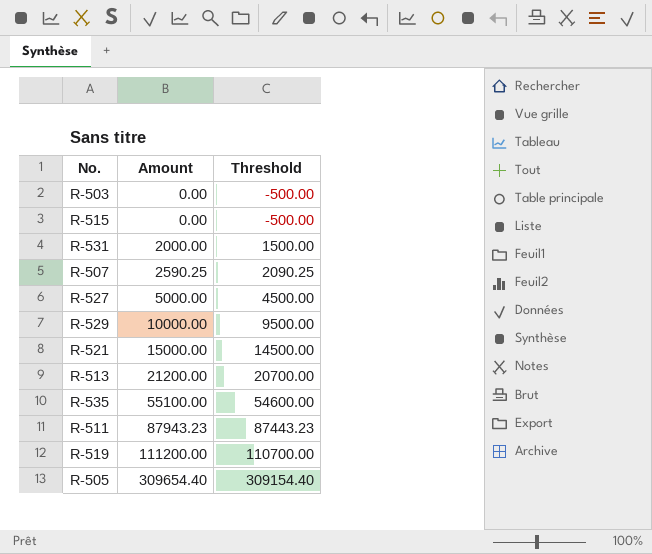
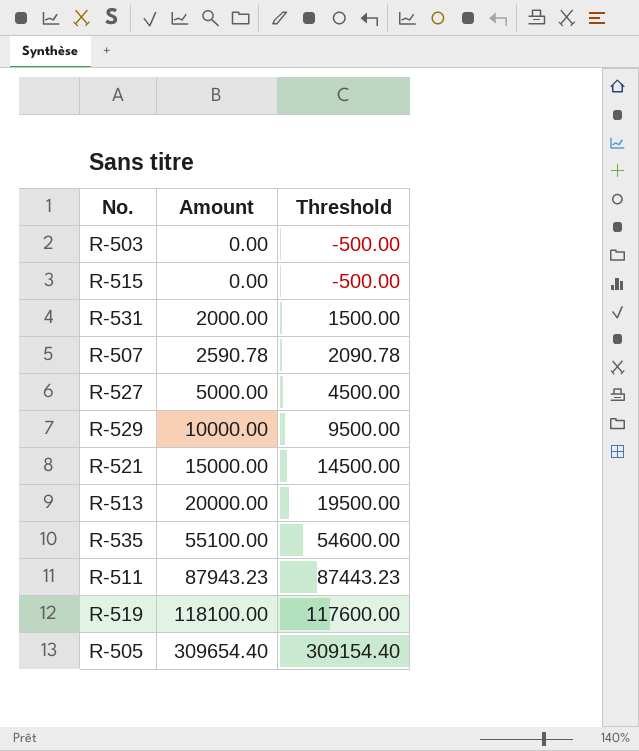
R-507 | Amount: 2590.25 -> 2590.78
R-507 | Threshold: 2090.25 -> 2090.78
R-513 | Amount: 21200.00 -> 20000.00
R-513 | Threshold: 20700.00 -> 19500.00
R-519 | Amount: 111200.00 -> 118100.00
R-519 | Threshold: 110700.00 -> 117600.00

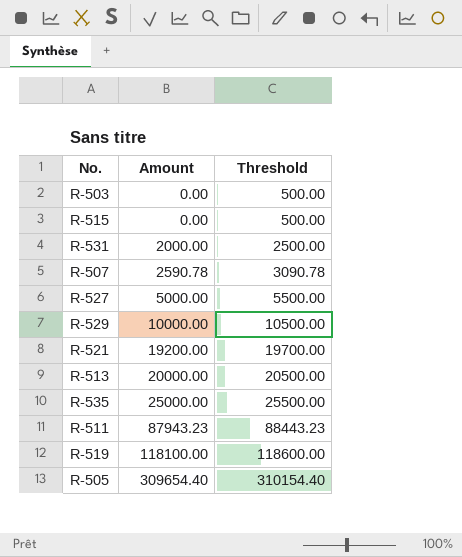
column Threshold | formula: [Amount] - 500 -> [Amount] + 500
R-521 | Amount: 15000.00 -> 19200.00
R-535 | Amount: 55100.00 -> 25000.00

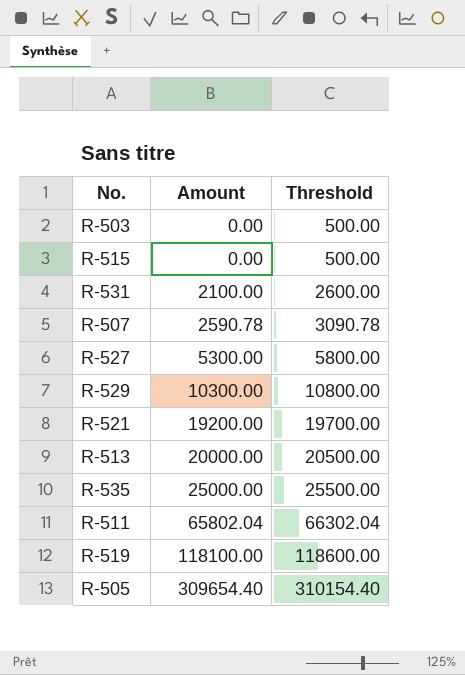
R-531 | Amount: 2000.00 -> 2100.00
R-531 | Threshold: 2500.00 -> 2600.00
R-527 | Amount: 5000.00 -> 5300.00
R-527 | Threshold: 5500.00 -> 5800.00
R-529 | Amount: 10000.00 -> 10300.00
R-529 | Threshold: 10500.00 -> 10800.00
R-511 | Amount: 87943.23 -> 65802.04
R-511 | Threshold: 88443.23 -> 66302.04

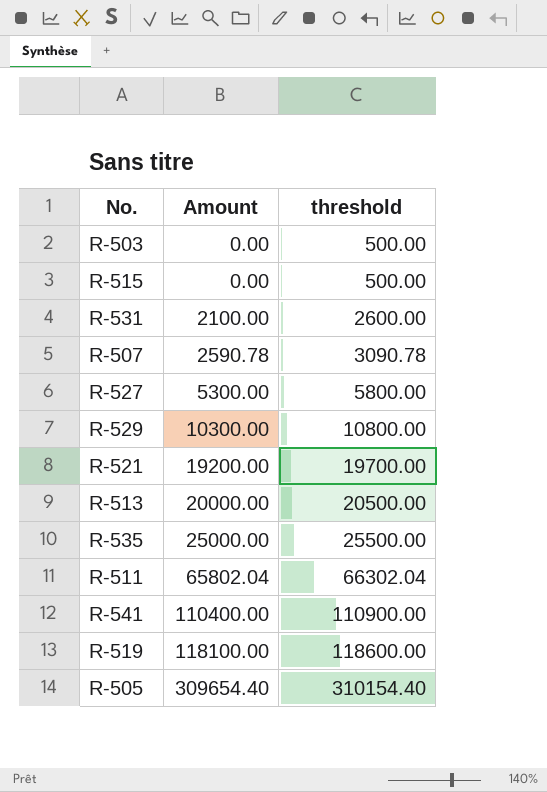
column name: Threshold -> threshold
row R-541: none -> 110400.00 | 110900.00

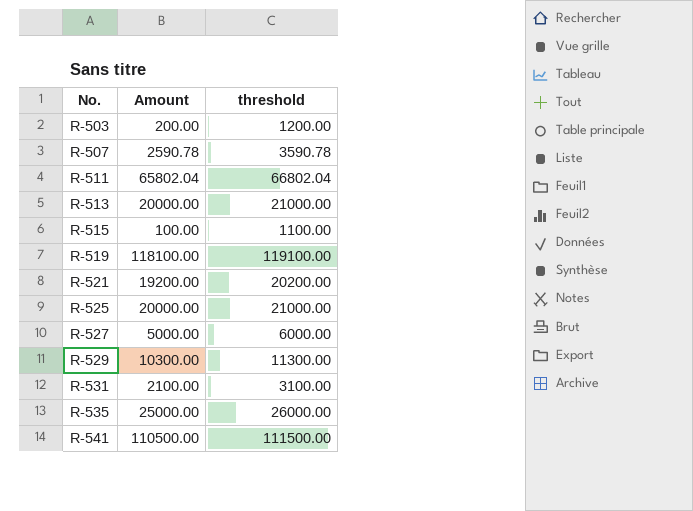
row order: Amount ascending -> No. ascending
column threshold | formula: [Amount] + 500 -> [Amount] + 1000
row R-505: 309654.40 | 310154.40 -> none
R-503 | Amount: 0.00 -> 200.00
R-515 | Amount: 0.00 -> 100.00
row R-525: none -> 20000.00 | 21000.00
R-527 | Amount: 5300.00 -> 5000.00
R-541 | Amount: 110400.00 -> 110500.00

